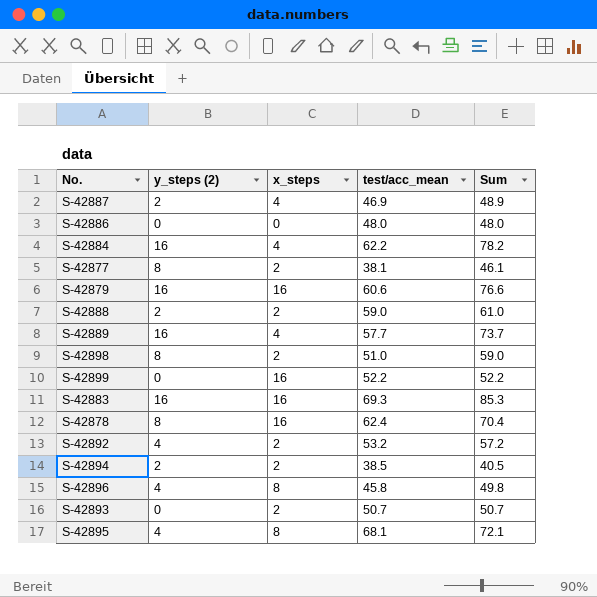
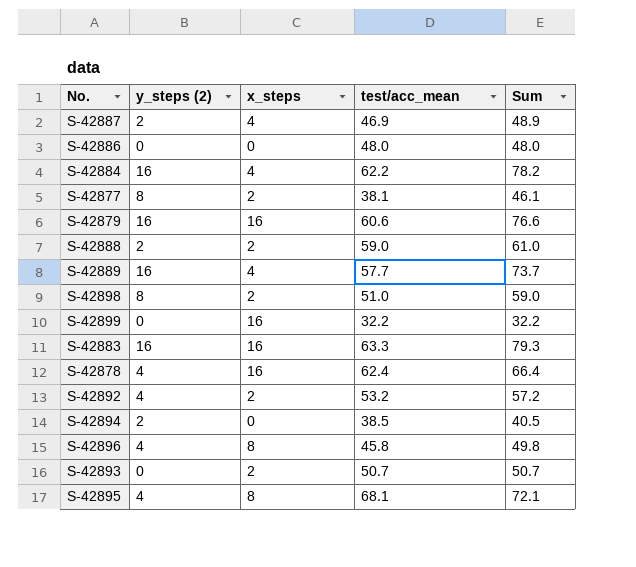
S-42899 | test/acc_mean: 52.2 -> 32.2
S-42899 | Sum: 52.2 -> 32.2
S-42883 | test/acc_mean: 69.3 -> 63.3
S-42883 | Sum: 85.3 -> 79.3
S-42878 | y_steps (2): 8 -> 4
S-42878 | Sum: 70.4 -> 66.4
S-42894 | x_steps: 2 -> 0

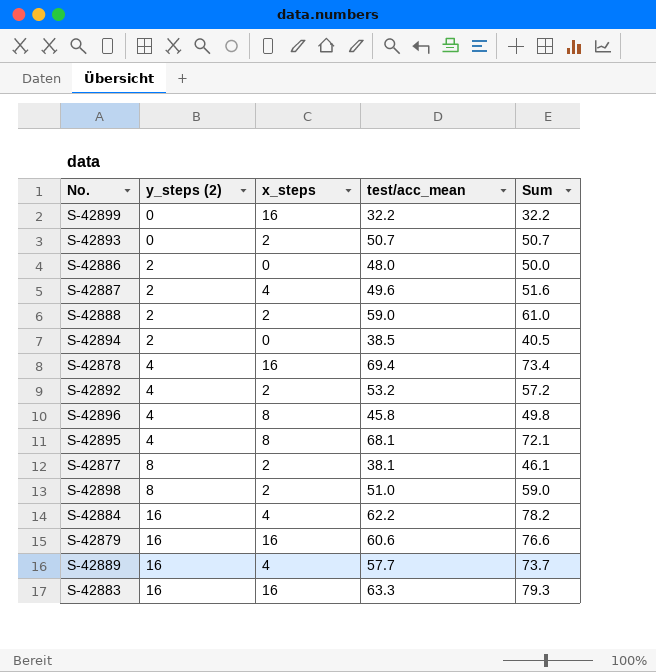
row order: none -> y_steps (2) ascending
S-42886 | y_steps (2): 0 -> 2
S-42886 | Sum: 48.0 -> 50.0
S-42887 | test/acc_mean: 46.9 -> 49.6
S-42887 | Sum: 48.9 -> 51.6
S-42878 | test/acc_mean: 62.4 -> 69.4
S-42878 | Sum: 66.4 -> 73.4

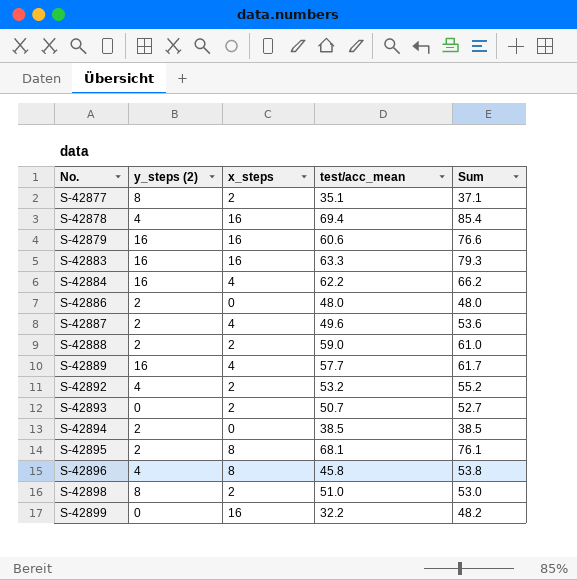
row order: y_steps (2) ascending -> No. ascending
column Sum | formula: [y_steps (2)] + [test/acc_mean] -> [x_steps] + [test/acc_mean]
S-42877 | test/acc_mean: 38.1 -> 35.1
S-42895 | y_steps (2): 4 -> 2

